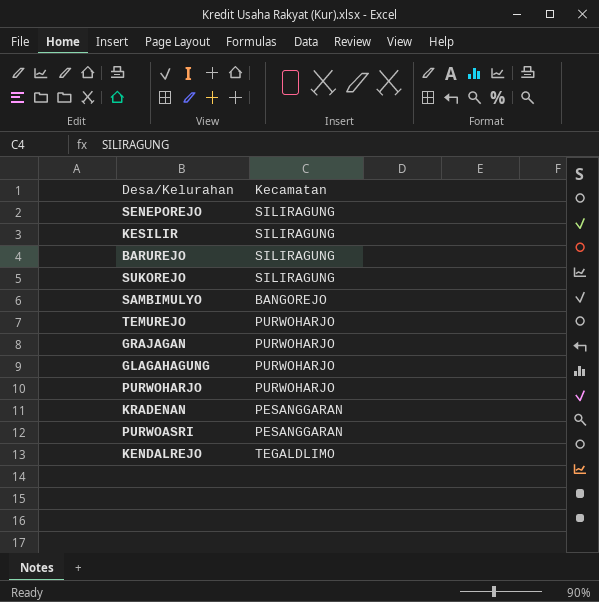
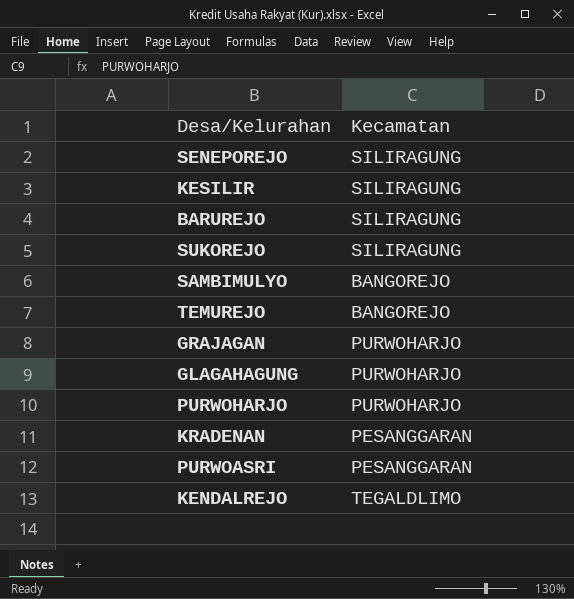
TEMUREJO | Kecamatan: PURWOHARJO -> BANGOREJO

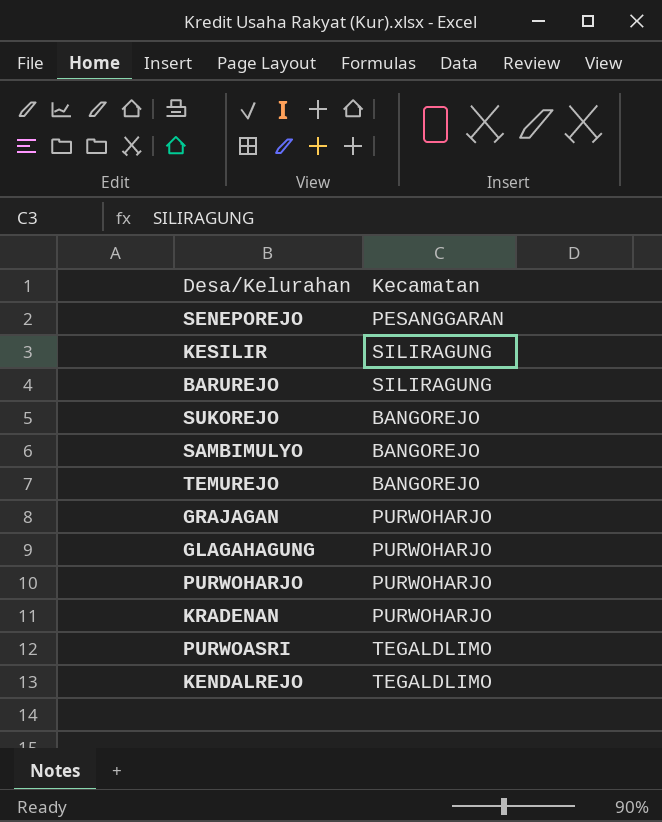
SENEPOREJO | Kecamatan: SILIRAGUNG -> PESANGGARAN
SUKOREJO | Kecamatan: SILIRAGUNG -> BANGOREJO
KRADENAN | Kecamatan: PESANGGARAN -> PURWOHARJO
PURWOASRI | Kecamatan: PESANGGARAN -> TEGALDLIMO

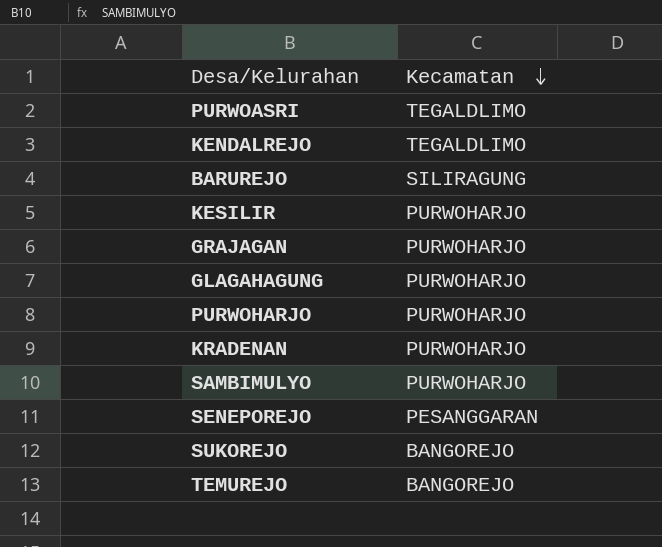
row order: none -> Kecamatan descending
KESILIR | Kecamatan: SILIRAGUNG -> PURWOHARJO
SAMBIMULYO | Kecamatan: BANGOREJO -> PURWOHARJO

